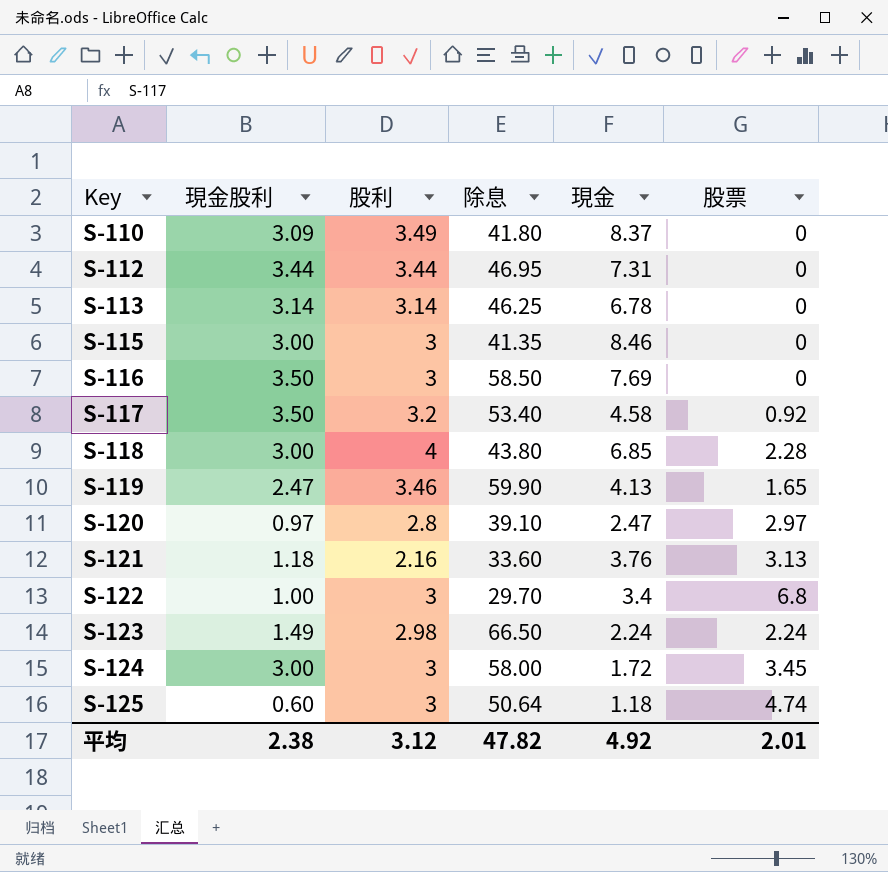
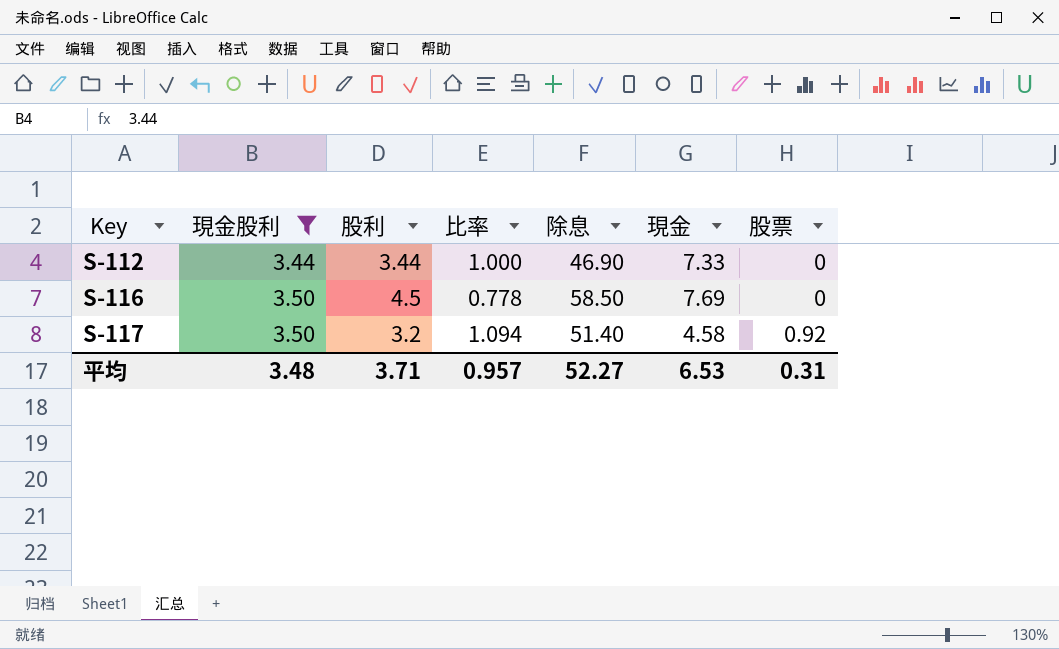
filter: none -> 現金股利 >= 3.44
column 比率 | formula: none -> [現金股利] / [股利]
S-112 | 除息: 46.95 -> 46.90
S-112 | 現金: 7.31 -> 7.33
S-116 | 股利: 3 -> 4.5
S-117 | 除息: 53.40 -> 51.40
平均 | 現金股利: 2.38 -> 3.48
平均 | 股利: 3.12 -> 3.71
平均 | 除息: 47.82 -> 52.27
平均 | 現金: 4.92 -> 6.53
平均 | 股票: 2.01 -> 0.31

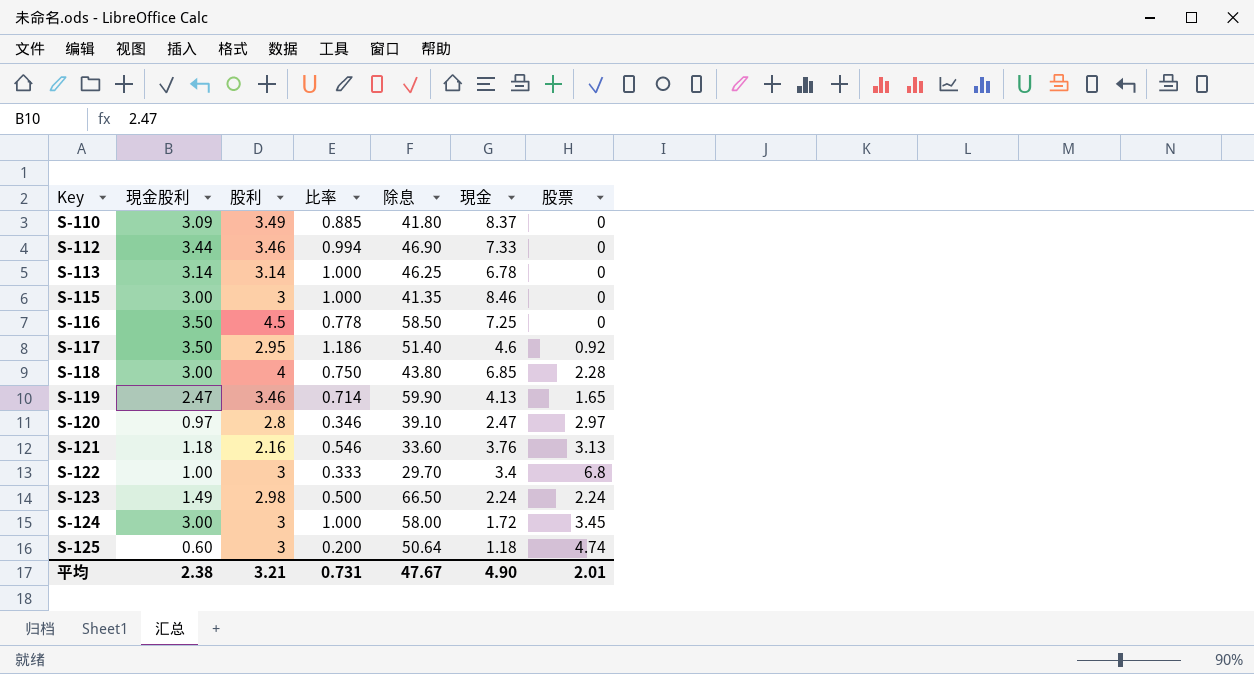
filter: 現金股利 >= 3.44 -> none
S-112 | 股利: 3.44 -> 3.46
S-112 | 比率: 1.000 -> 0.994
S-116 | 現金: 7.69 -> 7.25
S-117 | 股利: 3.2 -> 2.95
S-117 | 比率: 1.094 -> 1.186
S-117 | 現金: 4.58 -> 4.6
平均 | 現金股利: 3.48 -> 2.38
平均 | 股利: 3.71 -> 3.21
平均 | 比率: 0.957 -> 0.731
平均 | 除息: 52.27 -> 47.67
平均 | 現金: 6.53 -> 4.90
平均 | 股票: 0.31 -> 2.01

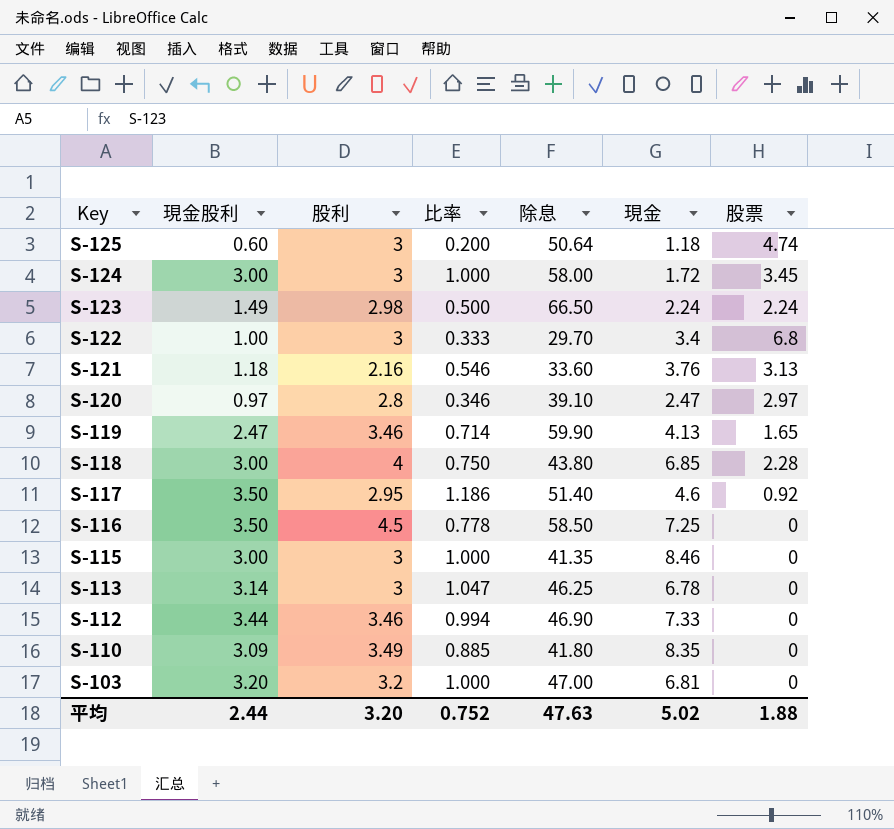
row order: Key ascending -> Key descending
S-113 | 股利: 3.14 -> 3
S-113 | 比率: 1.000 -> 1.047
S-110 | 現金: 8.37 -> 8.35
row S-103: none -> 3.20 | 3.2 | 1.000 | 47.00 | 6.81 | 0
平均 | 現金股利: 2.38 -> 2.44
平均 | 股利: 3.21 -> 3.20
平均 | 比率: 0.731 -> 0.752
平均 | 除息: 47.67 -> 47.63
平均 | 現金: 4.90 -> 5.02
平均 | 股票: 2.01 -> 1.88

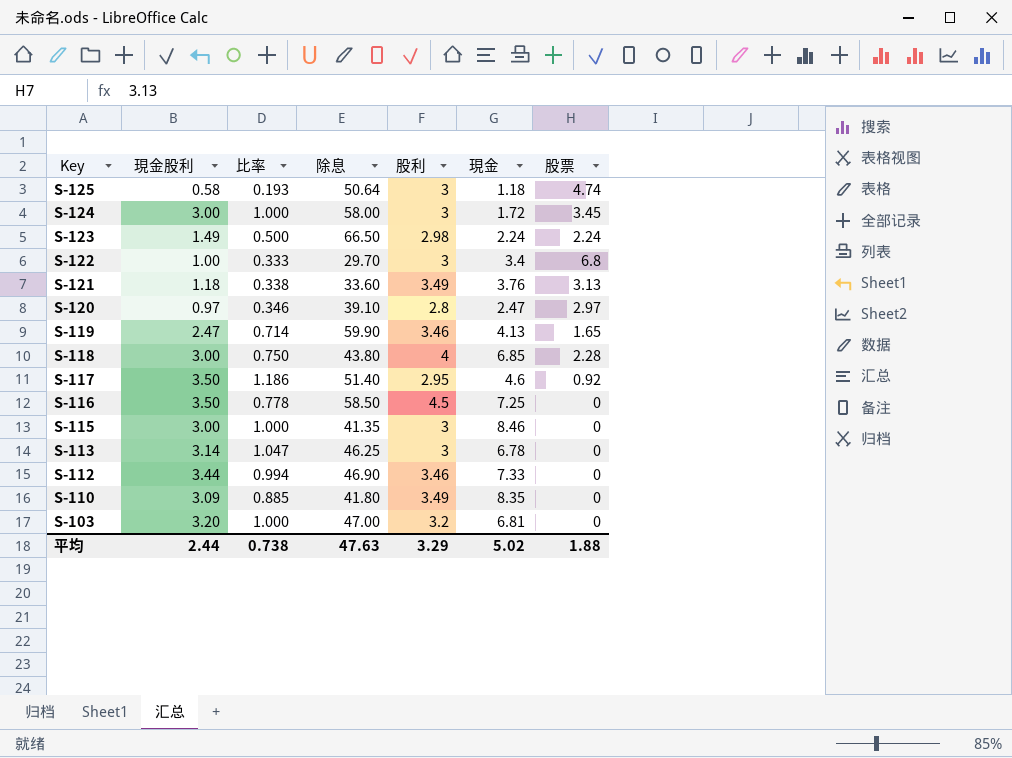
column 股利 | position: 3 -> 5
S-125 | 現金股利: 0.60 -> 0.58
S-125 | 比率: 0.200 -> 0.193
S-121 | 比率: 0.546 -> 0.338
S-121 | 股利: 2.16 -> 3.49
平均 | 比率: 0.752 -> 0.738
平均 | 股利: 3.20 -> 3.29

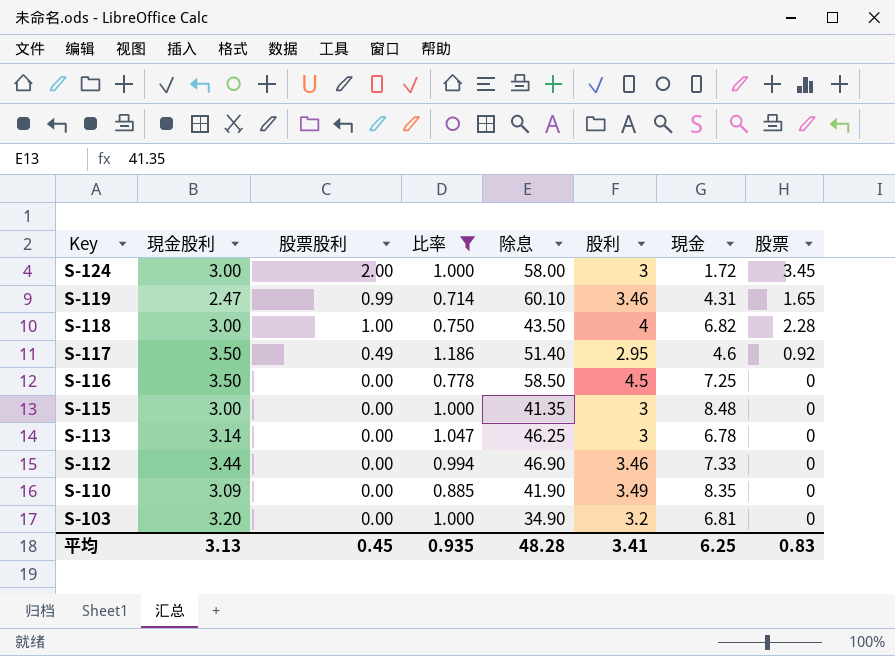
filter: none -> 比率 >= 0.714
column 股票股利 | position: none -> 3
S-119 | 除息: 59.90 -> 60.10
S-119 | 現金: 4.13 -> 4.31
S-118 | 除息: 43.80 -> 43.50
S-118 | 現金: 6.85 -> 6.82
S-115 | 現金: 8.46 -> 8.48
S-110 | 除息: 41.80 -> 41.90
S-103 | 除息: 47.00 -> 34.90
平均 | 現金股利: 2.44 -> 3.13
平均 | 比率: 0.738 -> 0.935
平均 | 除息: 47.63 -> 48.28
平均 | 股利: 3.29 -> 3.41
平均 | 現金: 5.02 -> 6.25
平均 | 股票: 1.88 -> 0.83

